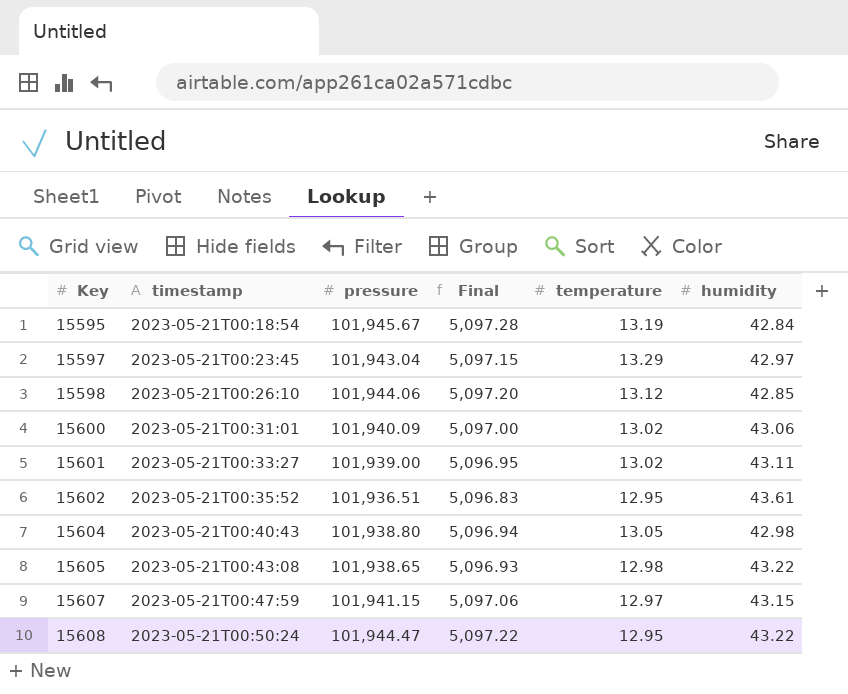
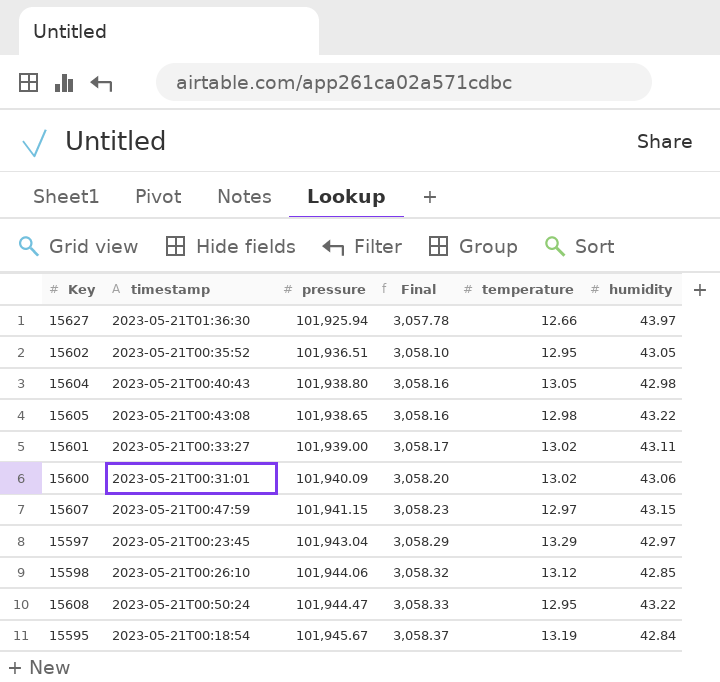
row order: Key ascending -> Final ascending
column Final | formula: [pressure] * 0.05 -> [pressure] * 0.03
row 15627: none -> 2023-05-21T01:36:30 | 101,925.94 | 3,057.78 | 12.66 | 43.97
15602 | humidity: 43.61 -> 43.05

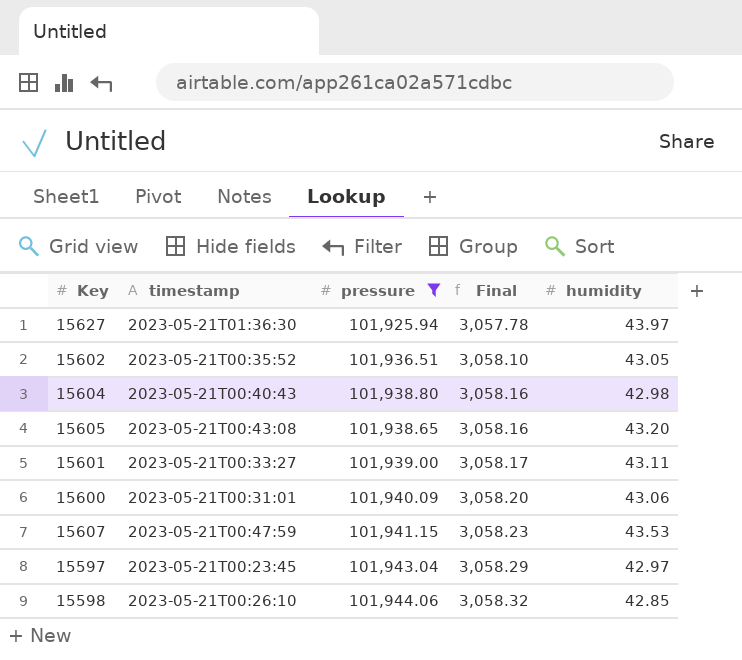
filter: none -> pressure <= 101,944.06
column temperature | position: 5 -> none
15605 | humidity: 43.22 -> 43.20
15607 | humidity: 43.15 -> 43.53

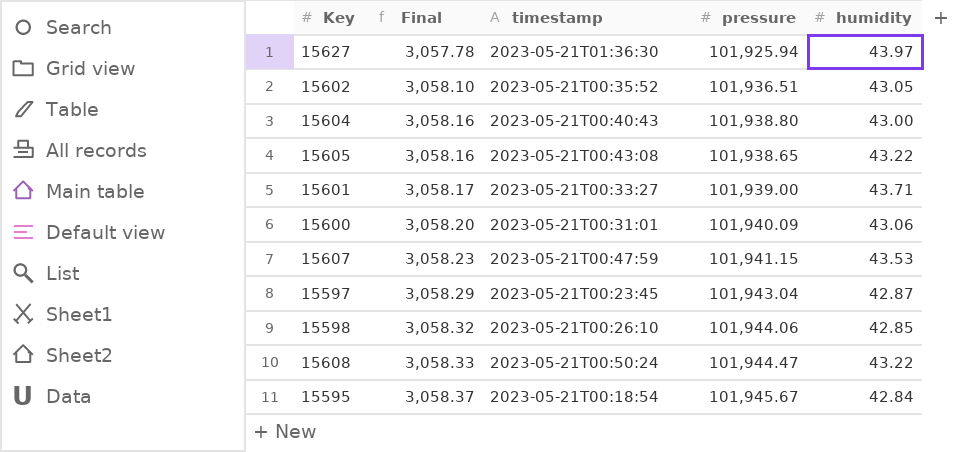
filter: pressure <= 101,944.06 -> none
column Final | position: 4 -> 2
15604 | humidity: 42.98 -> 43.00
15605 | humidity: 43.20 -> 43.22
15601 | humidity: 43.11 -> 43.71
15597 | humidity: 42.97 -> 42.87

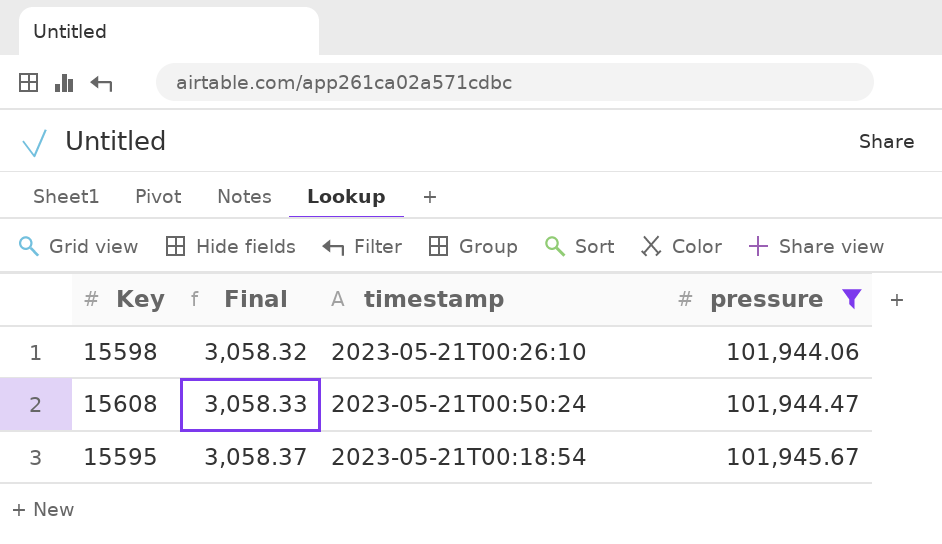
filter: none -> pressure >= 101,944.06
column humidity | position: 5 -> none

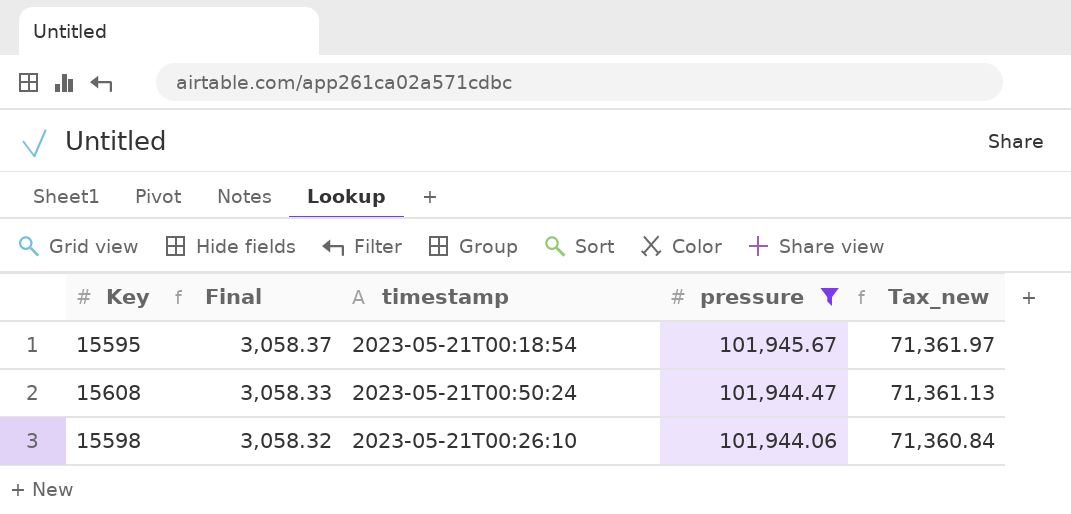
row order: Final ascending -> Final descending
column Tax_new | formula: none -> [pressure] * 0.7

